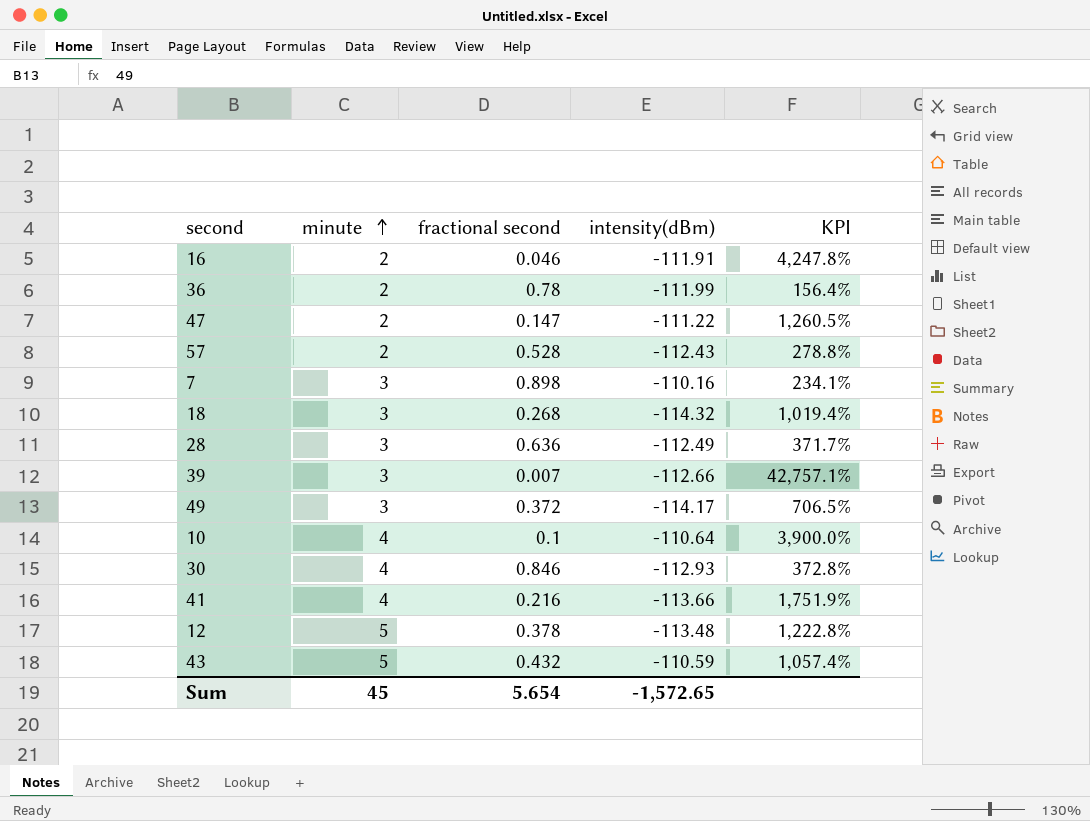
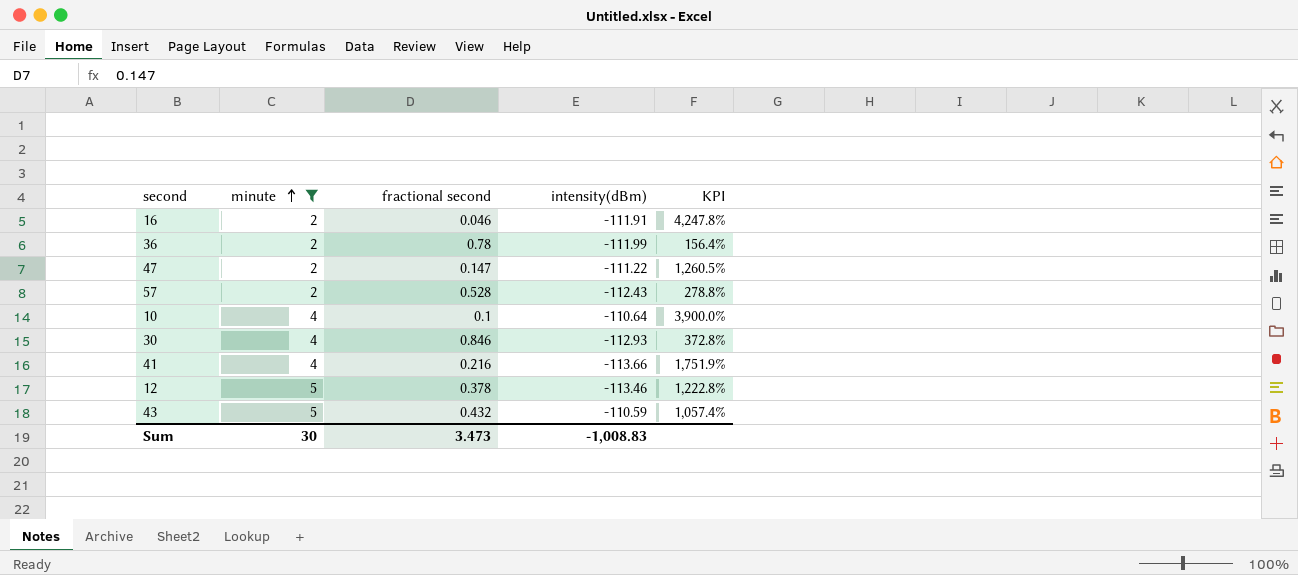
filter: none -> minute != 3
12 | intensity(dBm): -113.48 -> -113.46
Sum | minute: 45 -> 30
Sum | fractional second: 5.654 -> 3.473
Sum | intensity(dBm): -1,572.65 -> -1,008.83

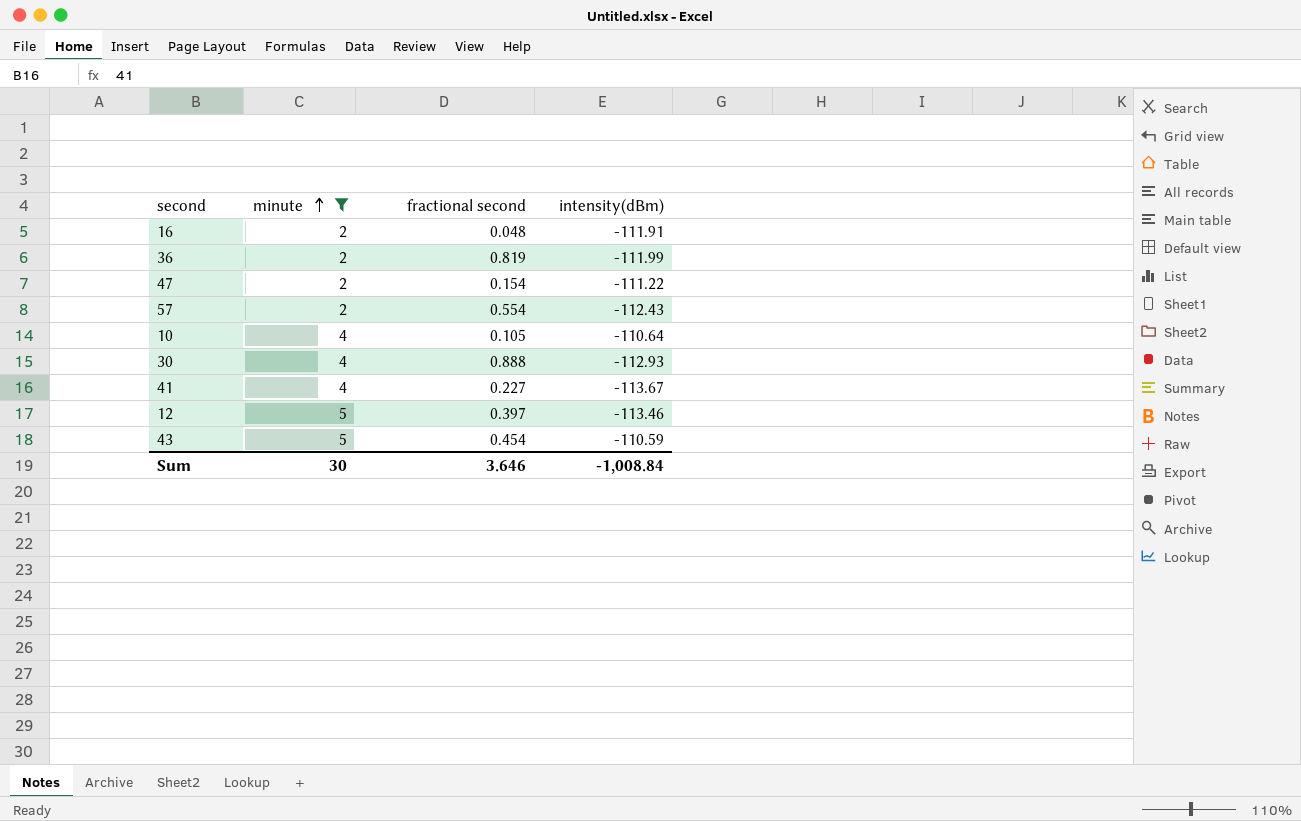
column KPI | formula: ([minute] - [fractional second]) / [fractional second] -> none
16 | fractional second: 0.046 -> 0.048
36 | fractional second: 0.78 -> 0.819
47 | fractional second: 0.147 -> 0.154
57 | fractional second: 0.528 -> 0.554
10 | fractional second: 0.1 -> 0.105
30 | fractional second: 0.846 -> 0.888
41 | fractional second: 0.216 -> 0.227
41 | intensity(dBm): -113.66 -> -113.67
12 | fractional second: 0.378 -> 0.397
43 | fractional second: 0.432 -> 0.454
Sum | fractional second: 3.473 -> 3.646
Sum | intensity(dBm): -1,008.83 -> -1,008.84

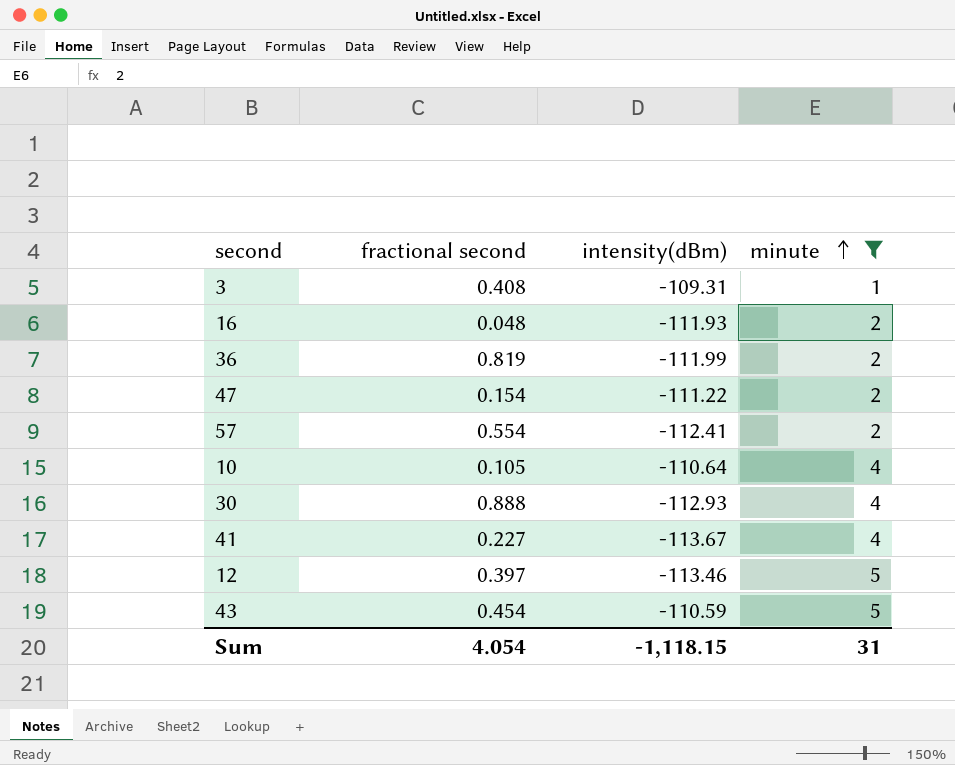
column minute | position: 2 -> 4
row 3: none -> 0.408 | -109.31 | 1
16 | intensity(dBm): -111.91 -> -111.93
57 | intensity(dBm): -112.43 -> -112.41
Sum | fractional second: 3.646 -> 4.054
Sum | intensity(dBm): -1,008.84 -> -1,118.15
Sum | minute: 30 -> 31

